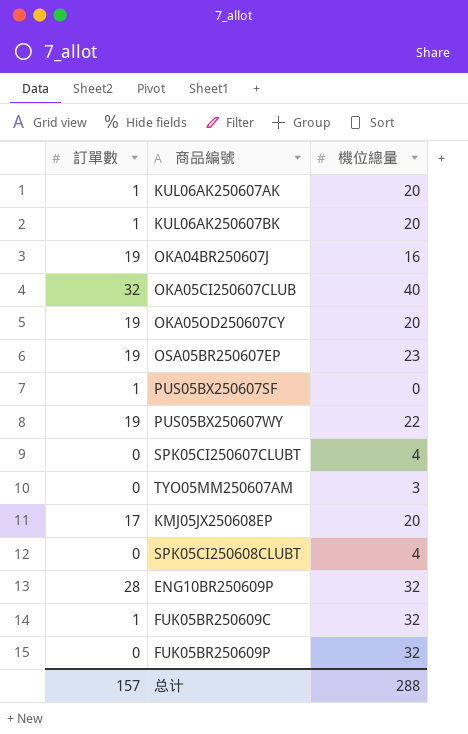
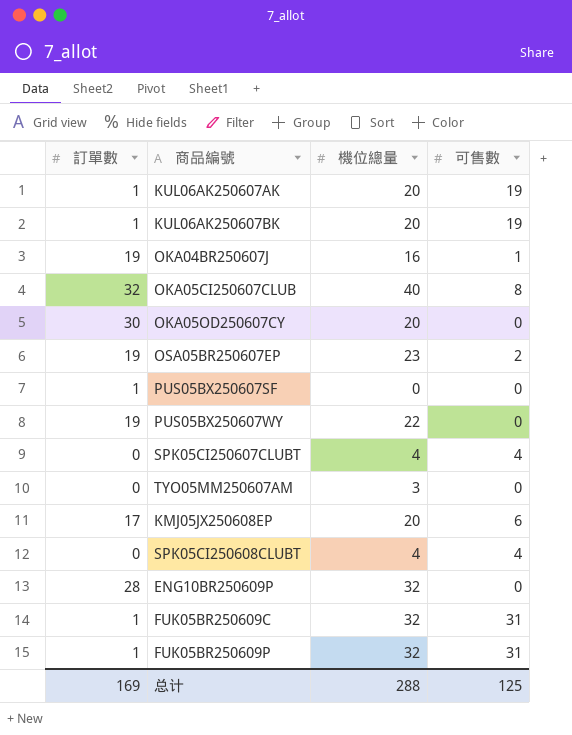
column 可售數 | position: none -> 4
OKA05OD250607CY | 訂單數: 19 -> 30
FUK05BR250609P | 訂單數: 0 -> 1
总计 | 訂單數: 157 -> 169

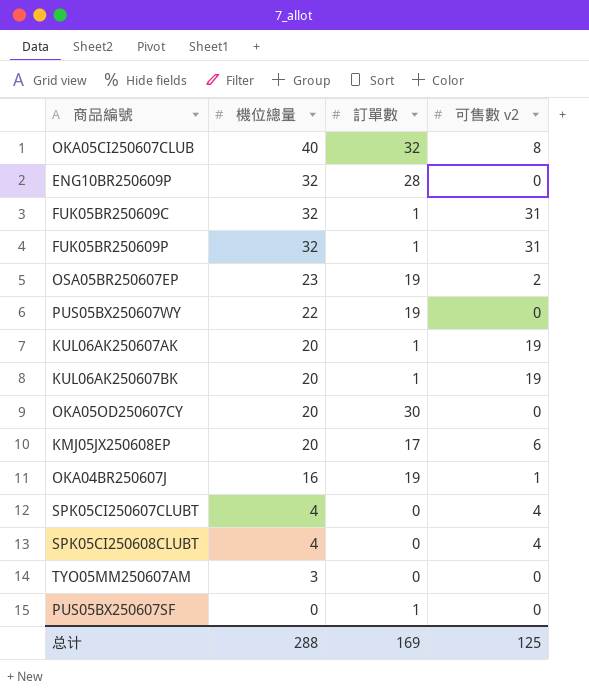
row order: none -> 機位總量 descending
column 訂單數 | position: 1 -> 3
column name: 可售數 -> 可售數 v2

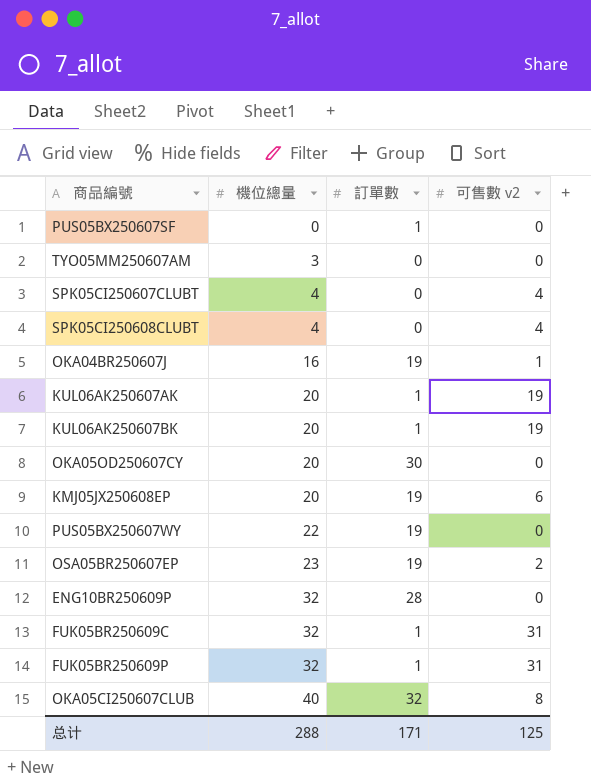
row order: 機位總量 descending -> 機位總量 ascending
KMJ05JX250608EP | 訂單數: 17 -> 19
总计 | 訂單數: 169 -> 171

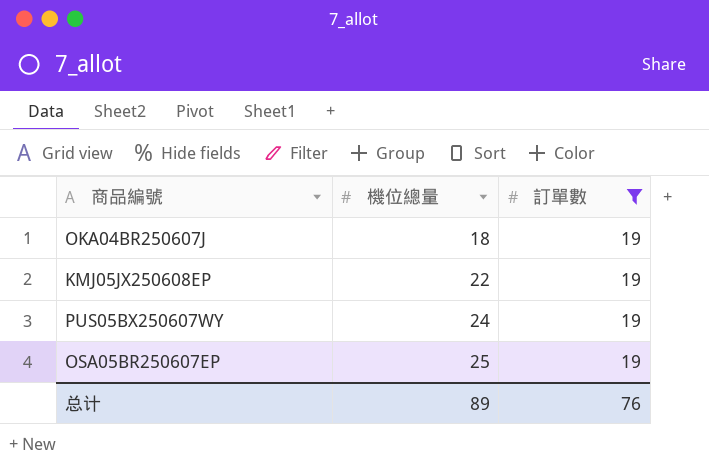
filter: none -> 訂單數 = 19
column 可售數 v2 | position: 4 -> none
OKA04BR250607J | 機位總量: 16 -> 18
KMJ05JX250608EP | 機位總量: 20 -> 22
PUS05BX250607WY | 機位總量: 22 -> 24
OSA05BR250607EP | 機位總量: 23 -> 25
总计 | 機位總量: 288 -> 89
总计 | 訂單數: 171 -> 76

